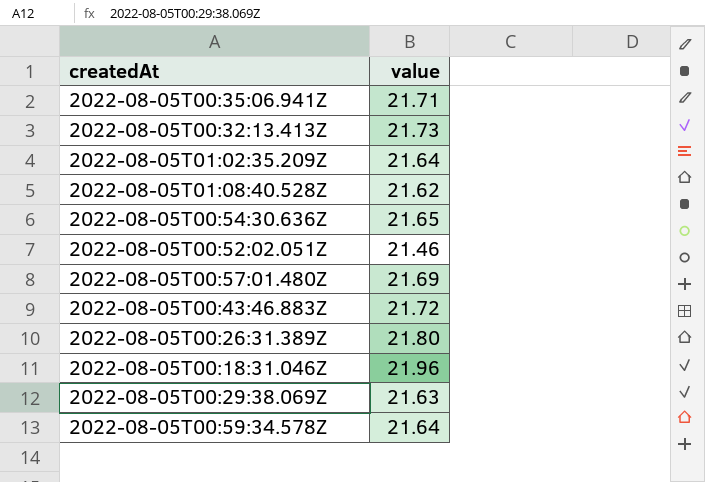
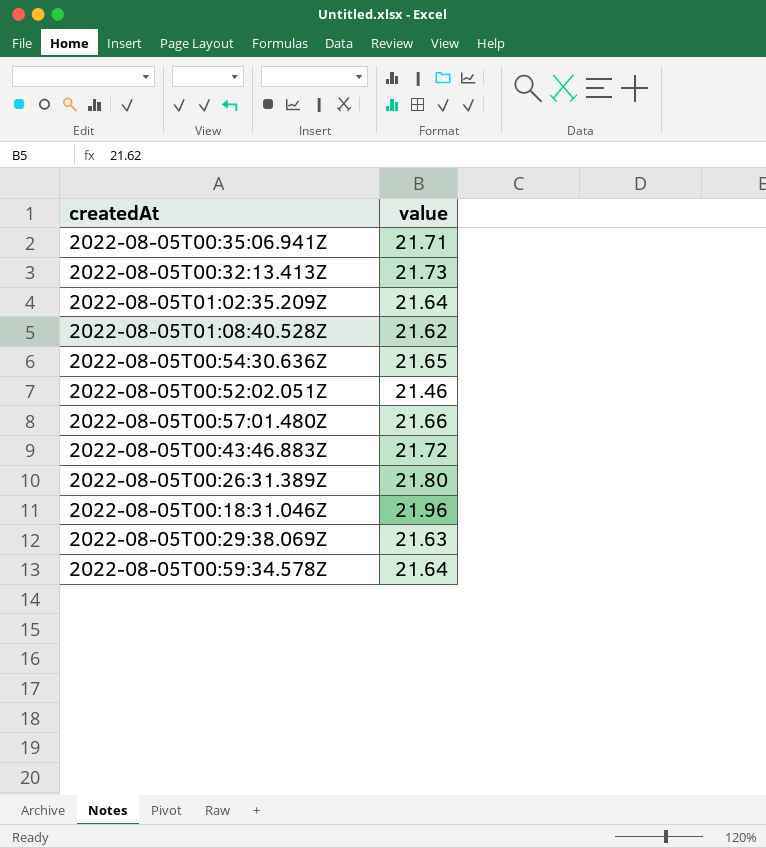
2022-08-05T00:57:01.480Z | value: 21.69 -> 21.66

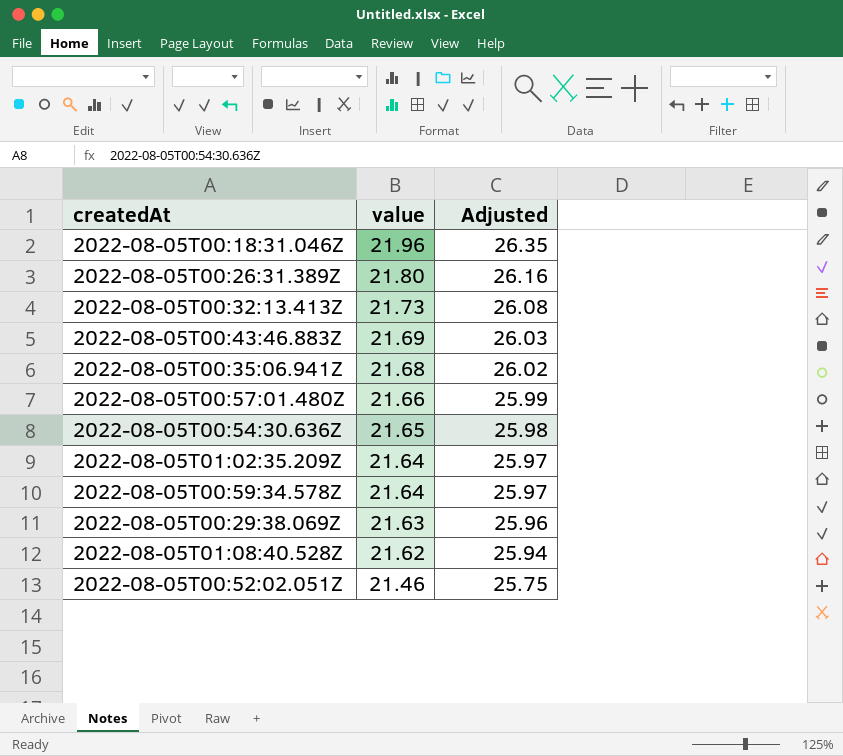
row order: none -> value descending
column Adjusted | formula: none -> [value] * 1.2
2022-08-05T00:43:46.883Z | value: 21.72 -> 21.69
2022-08-05T00:35:06.941Z | value: 21.71 -> 21.68

